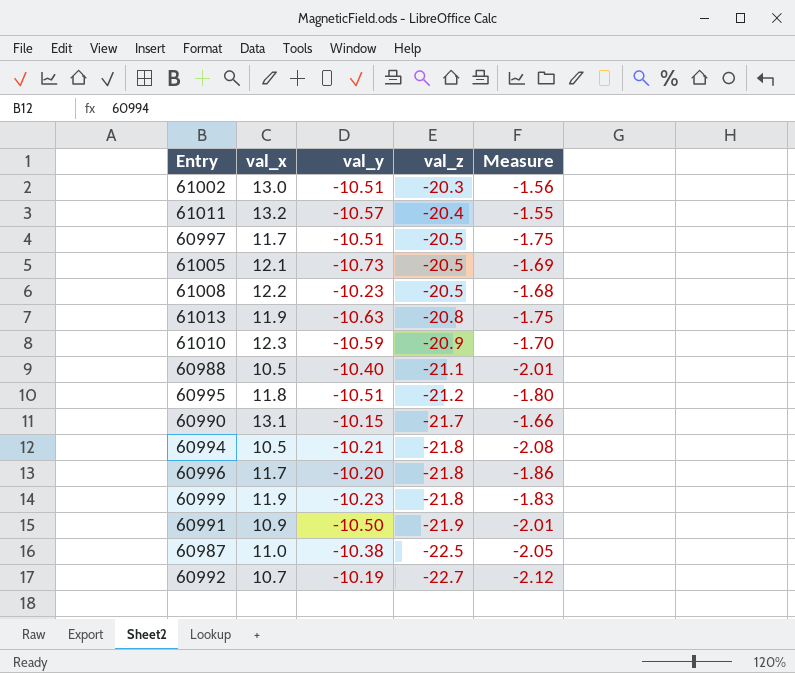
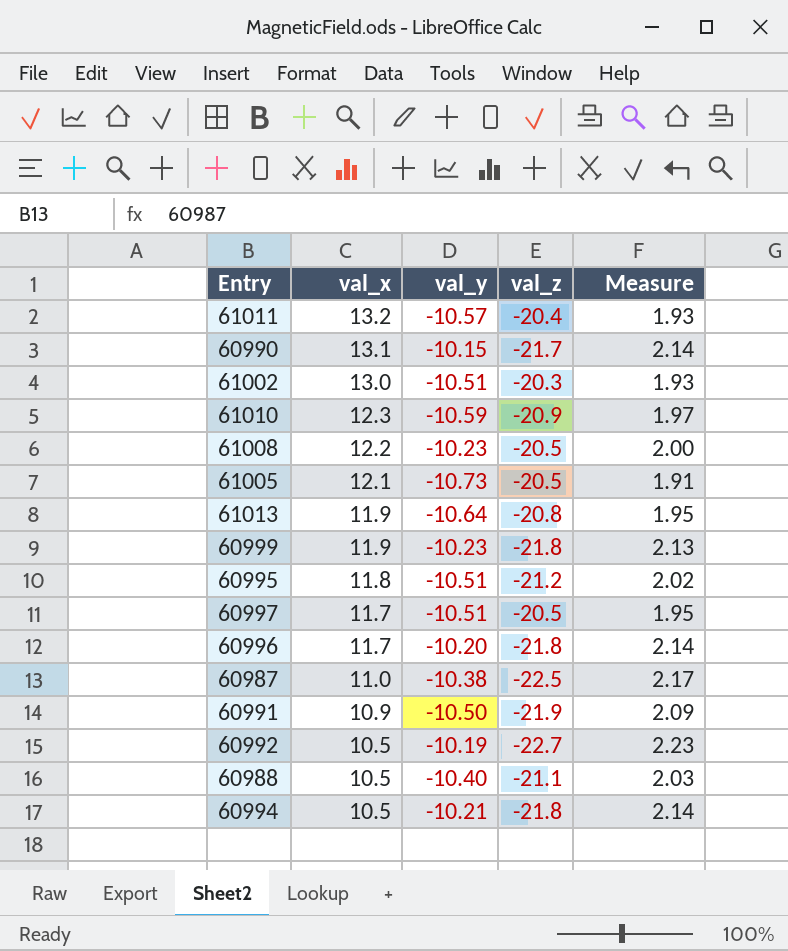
row order: val_z descending -> val_x descending
column Measure | formula: [val_z] / [val_x] -> [val_z] / [val_y]
61013 | val_y: -10.63 -> -10.64
60992 | val_x: 10.7 -> 10.5

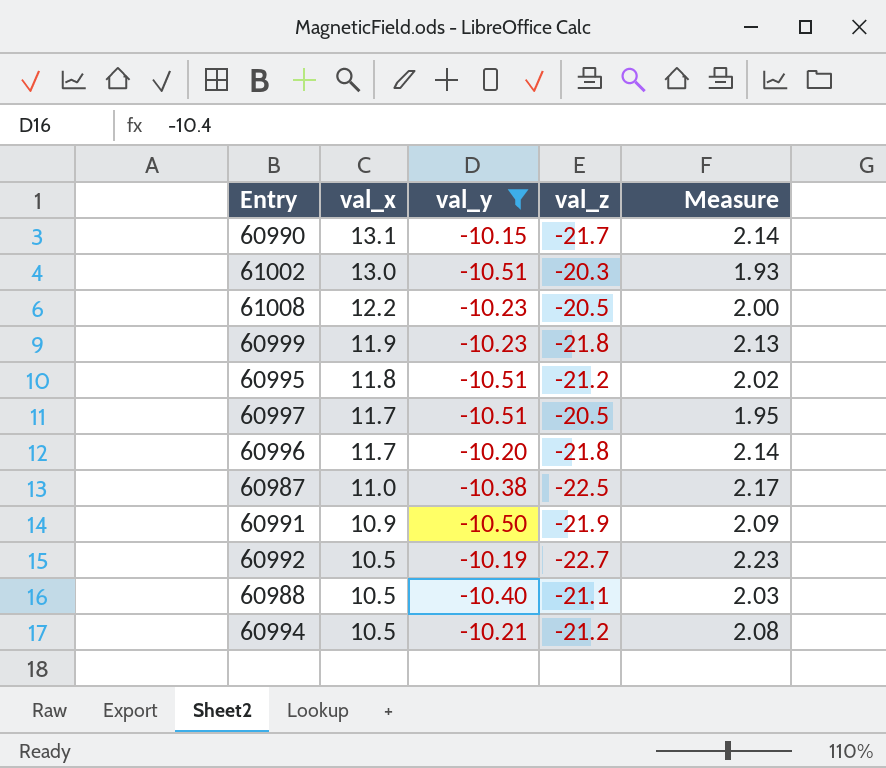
filter: none -> val_y >= -10.51
60994 | val_z: -21.8 -> -21.2
60994 | Measure: 2.14 -> 2.08

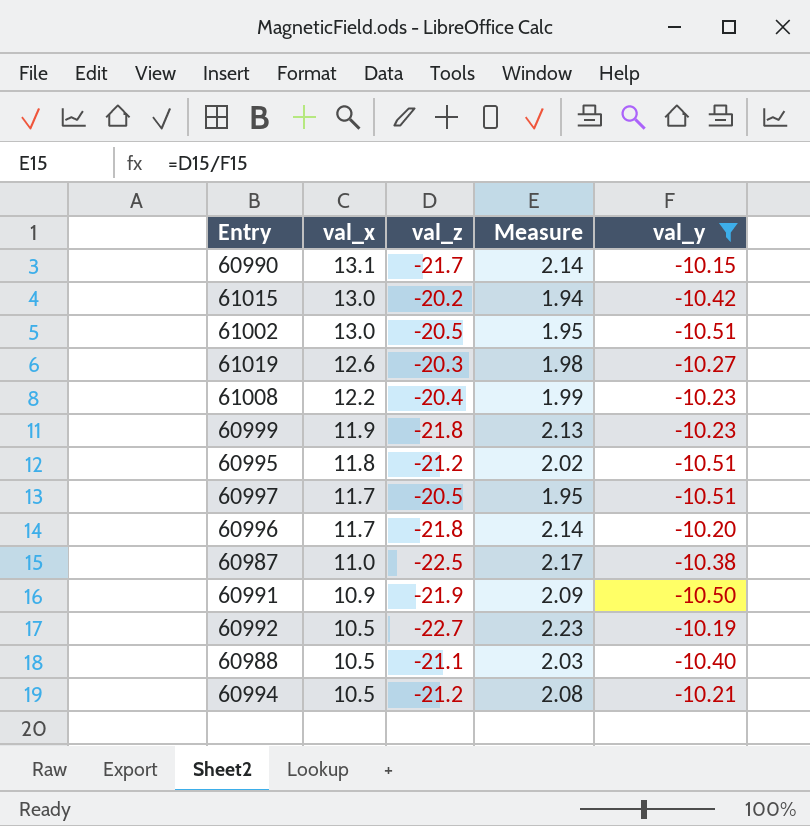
column val_y | position: 3 -> 5
row 61015: none -> 13.0 | -20.2 | 1.94 | -10.42
61002 | val_z: -20.3 -> -20.5
61002 | Measure: 1.93 -> 1.95
row 61019: none -> 12.6 | -20.3 | 1.98 | -10.27
61008 | val_z: -20.5 -> -20.4
61008 | Measure: 2.00 -> 1.99

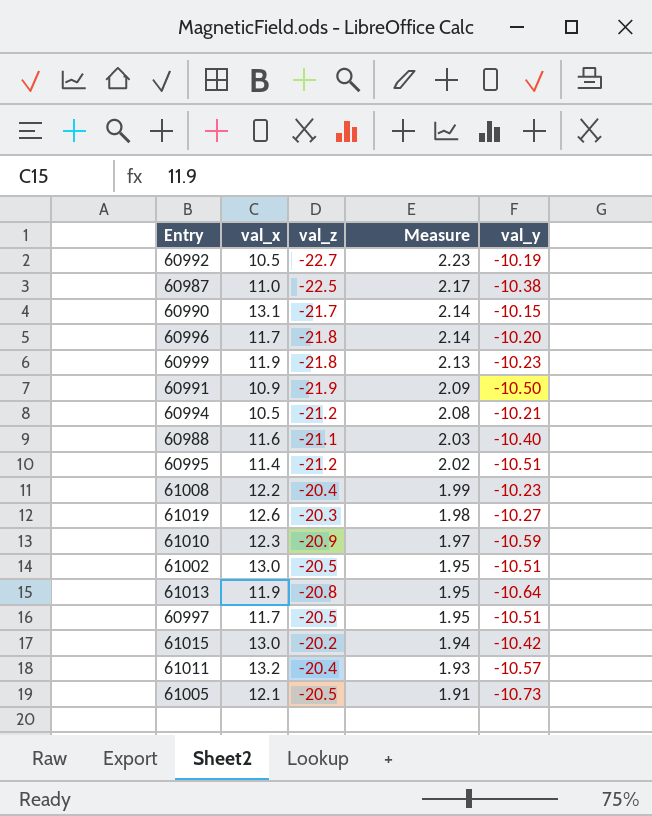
filter: val_y >= -10.51 -> none
row order: val_x descending -> Measure descending
60988 | val_x: 10.5 -> 11.6
60995 | val_x: 11.8 -> 11.4

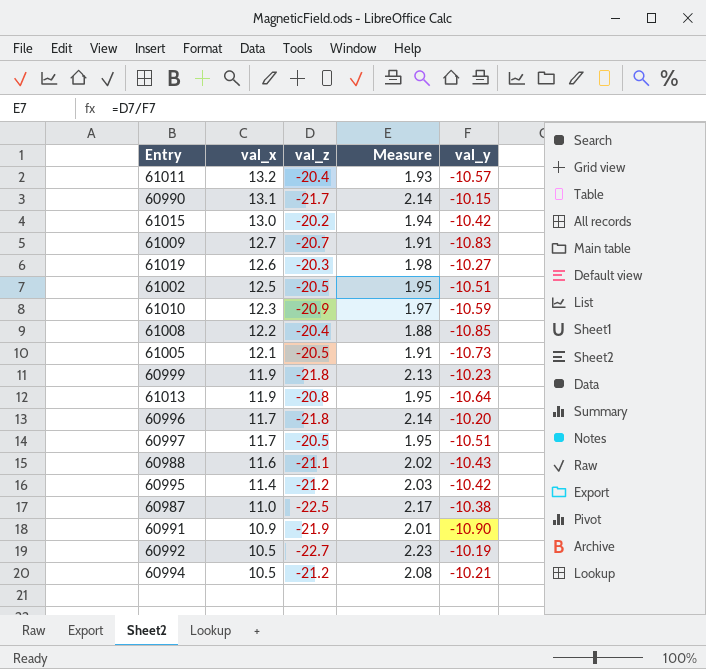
row order: Measure descending -> val_x descending
row 61009: none -> 12.7 | -20.7 | 1.91 | -10.83
61002 | val_x: 13.0 -> 12.5
61008 | Measure: 1.99 -> 1.88
61008 | val_y: -10.23 -> -10.85
60988 | Measure: 2.03 -> 2.02
60988 | val_y: -10.40 -> -10.43
60995 | Measure: 2.02 -> 2.03
60995 | val_y: -10.51 -> -10.42
60991 | Measure: 2.09 -> 2.01
60991 | val_y: -10.50 -> -10.90

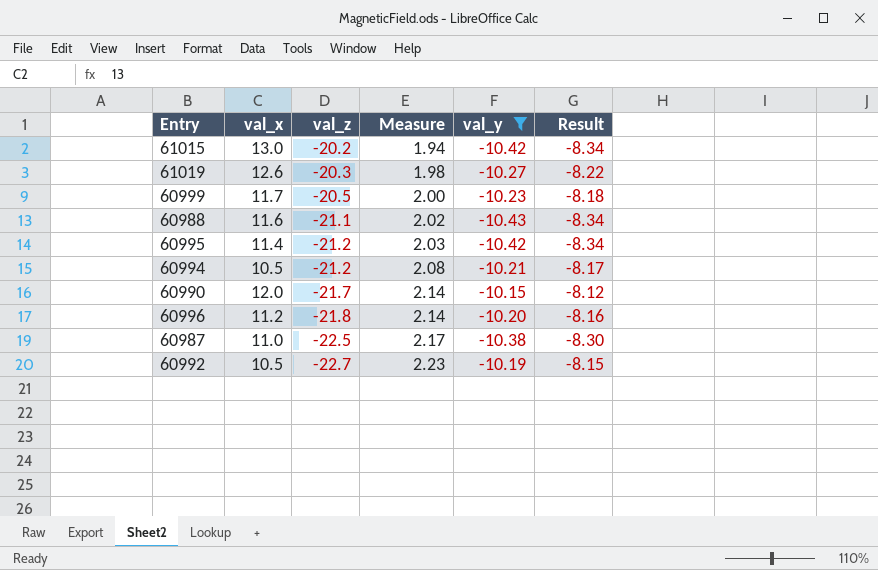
filter: none -> val_y >= -10.43
row order: val_x descending -> val_z descending
column Result | formula: none -> [val_y] * 0.8
60999 | val_x: 11.9 -> 11.7
60999 | val_z: -21.8 -> -20.5
60999 | Measure: 2.13 -> 2.00
60990 | val_x: 13.1 -> 12.0
60996 | val_x: 11.7 -> 11.2

